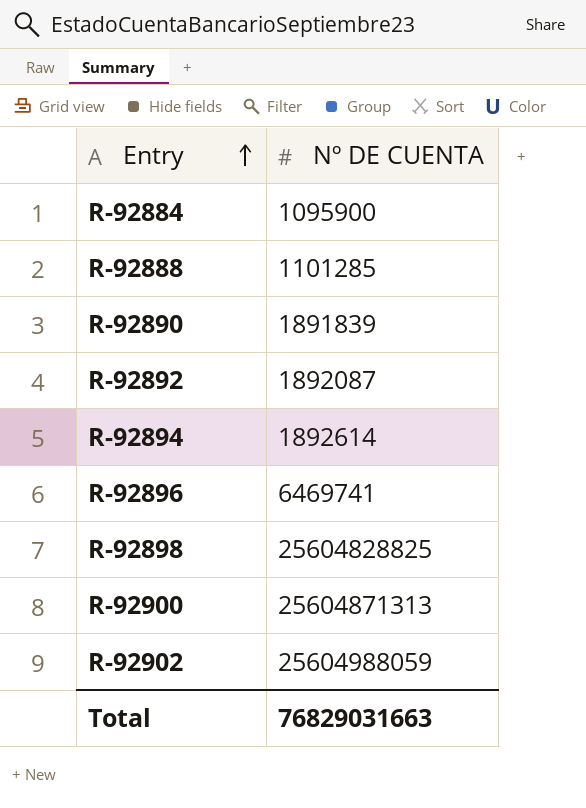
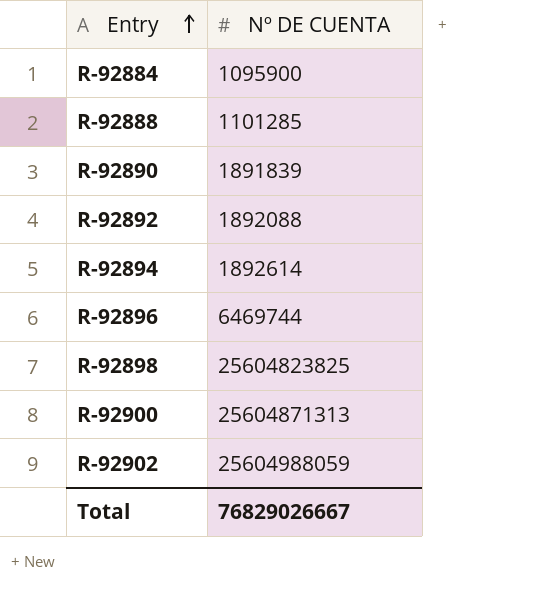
R-92892 | Nº DE CUENTA: 1892087 -> 1892088
R-92896 | Nº DE CUENTA: 6469741 -> 6469744
R-92898 | Nº DE CUENTA: 25604828825 -> 25604823825
Total | Nº DE CUENTA: 76829031663 -> 76829026667

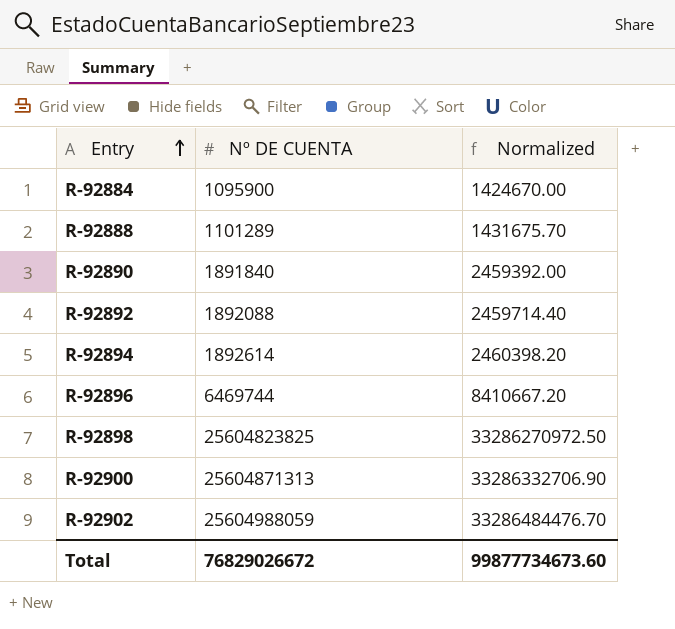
column Normalized | formula: none -> [Nº DE CUENTA] * 1.3
R-92888 | Nº DE CUENTA: 1101285 -> 1101289
R-92890 | Nº DE CUENTA: 1891839 -> 1891840
Total | Nº DE CUENTA: 76829026667 -> 76829026672

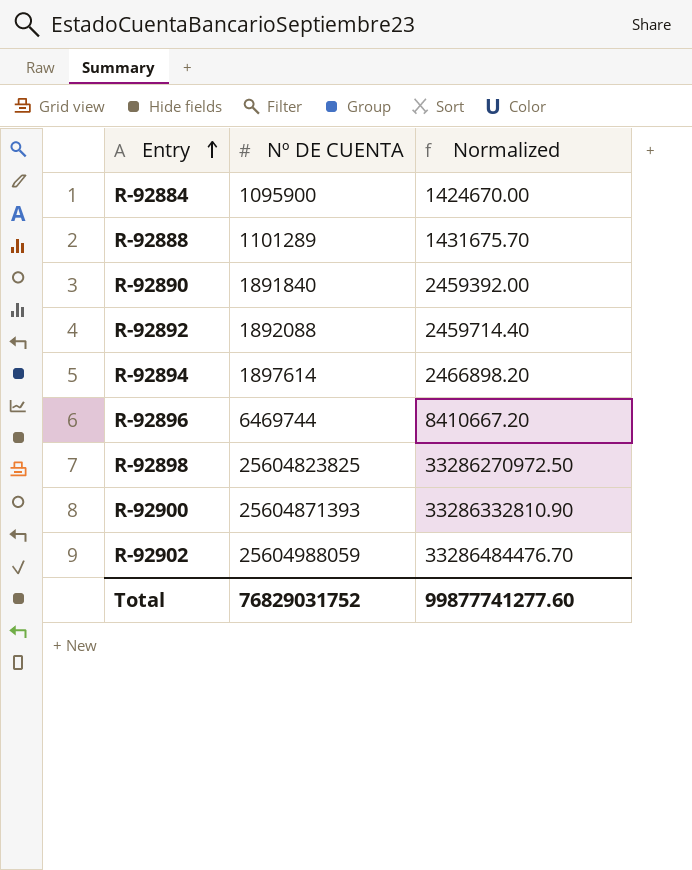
R-92894 | Nº DE CUENTA: 1892614 -> 1897614
R-92894 | Normalized: 2460398.20 -> 2466898.20
R-92900 | Nº DE CUENTA: 25604871313 -> 25604871393
R-92900 | Normalized: 33286332706.90 -> 33286332810.90
Total | Nº DE CUENTA: 76829026672 -> 76829031752
Total | Normalized: 99877734673.60 -> 99877741277.60

